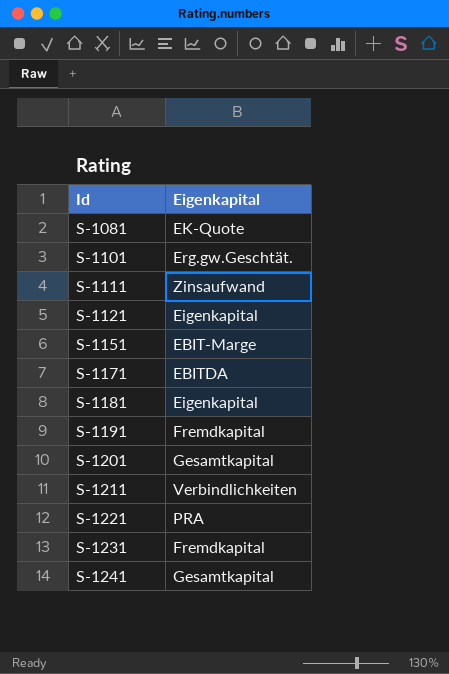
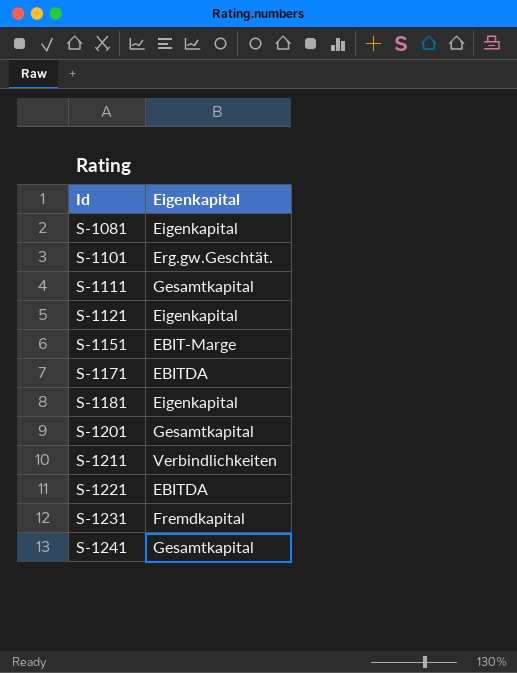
row S-1191: Fremdkapital -> none
S-1081 | Eigenkapital: EK-Quote -> Eigenkapital
S-1111 | Eigenkapital: Zinsaufwand -> Gesamtkapital
S-1221 | Eigenkapital: PRA -> EBITDA

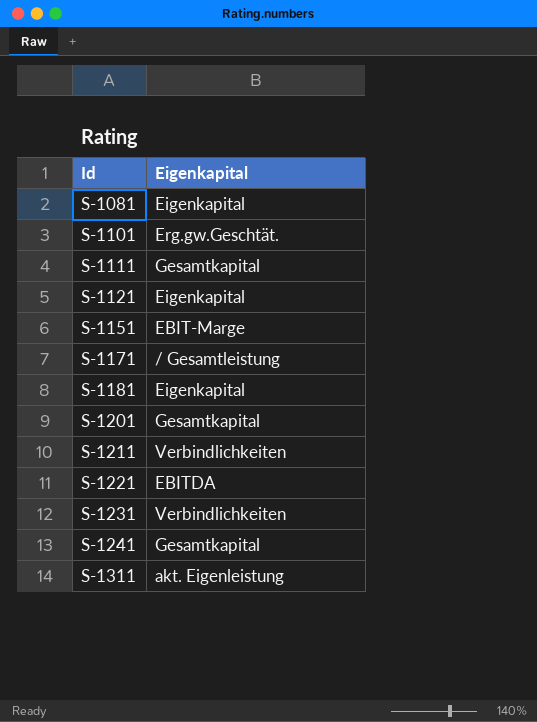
S-1171 | Eigenkapital: EBITDA -> / Gesamtleistung
S-1231 | Eigenkapital: Fremdkapital -> Verbindlichkeiten
row S-1311: none -> akt. Eigenleistung

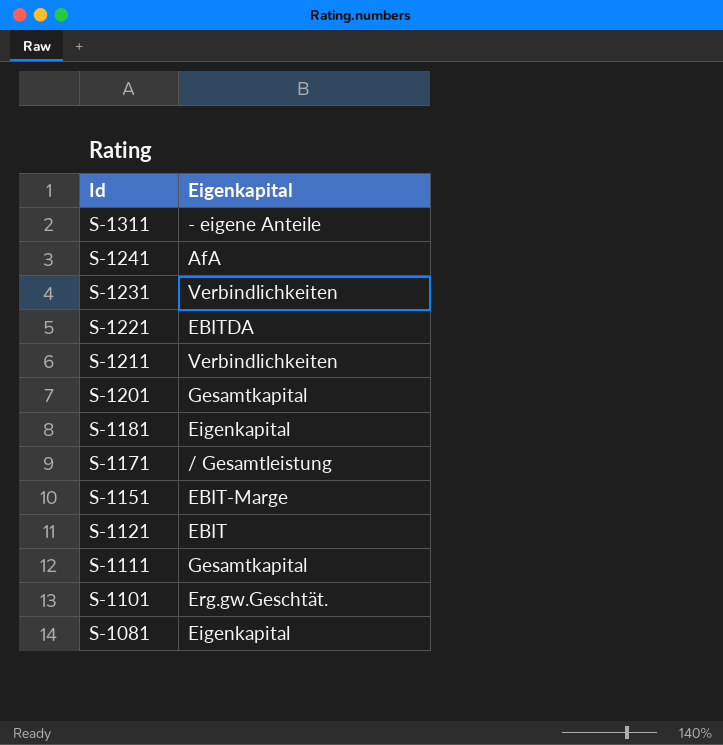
row order: Id ascending -> Id descending
S-1311 | Eigenkapital: akt. Eigenleistung -> - eigene Anteile
S-1241 | Eigenkapital: Gesamtkapital -> AfA
S-1121 | Eigenkapital: Eigenkapital -> EBIT

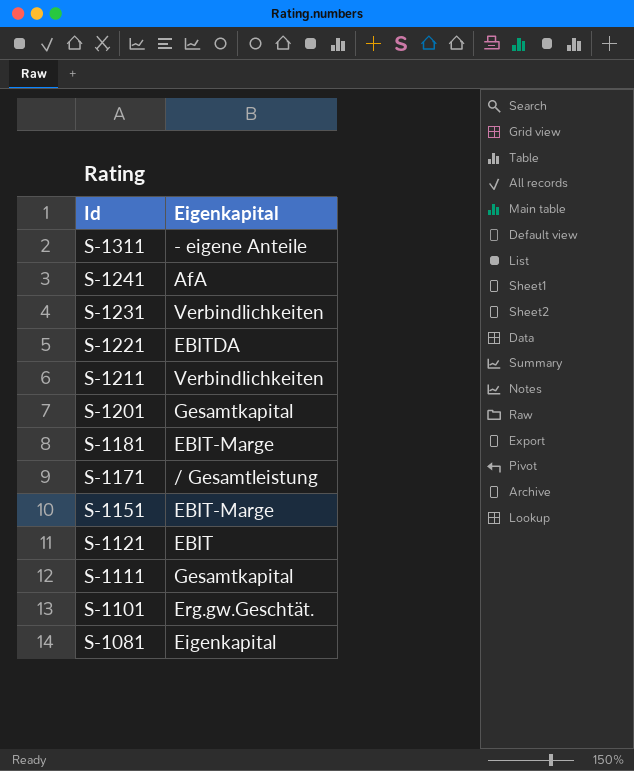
S-1181 | Eigenkapital: Eigenkapital -> EBIT-Marge

